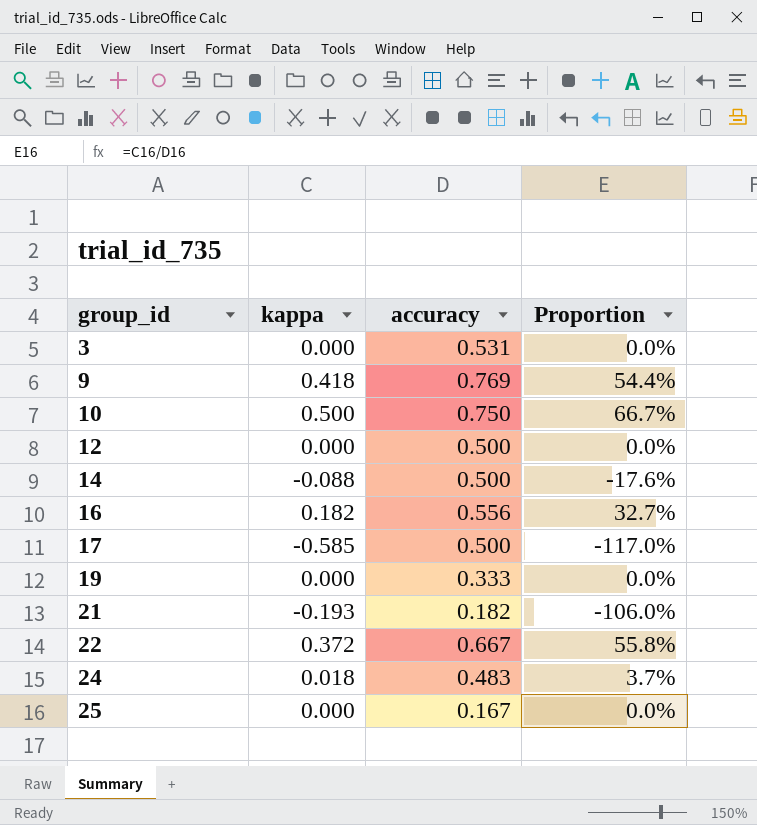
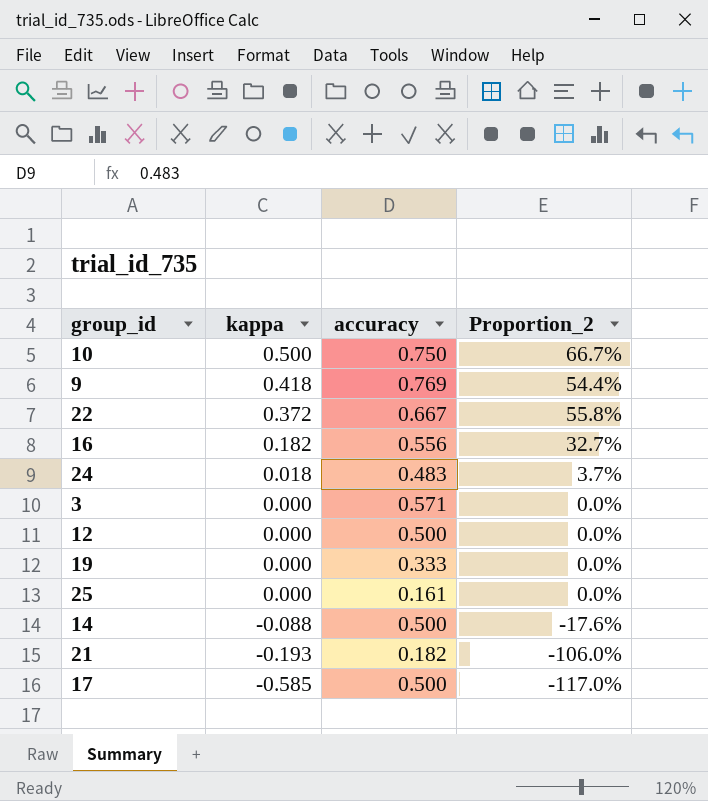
row order: group_id ascending -> kappa descending
column name: Proportion -> Proportion_2
3 | accuracy: 0.531 -> 0.571
25 | accuracy: 0.167 -> 0.161

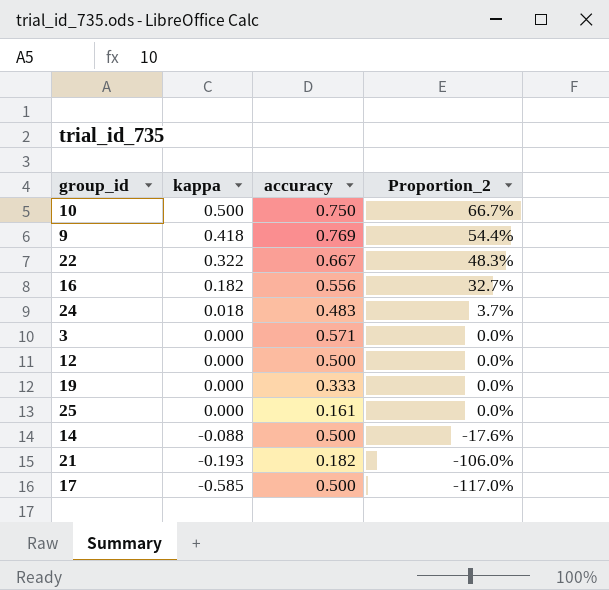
22 | kappa: 0.372 -> 0.322
22 | Proportion_2: 55.8% -> 48.3%

